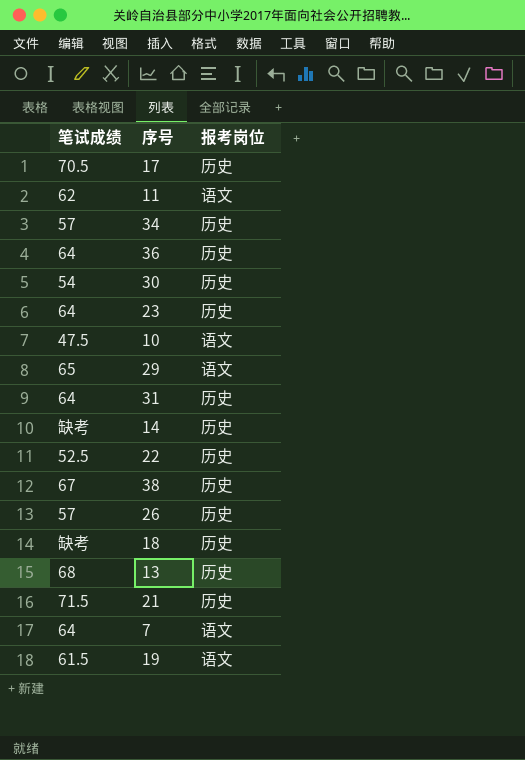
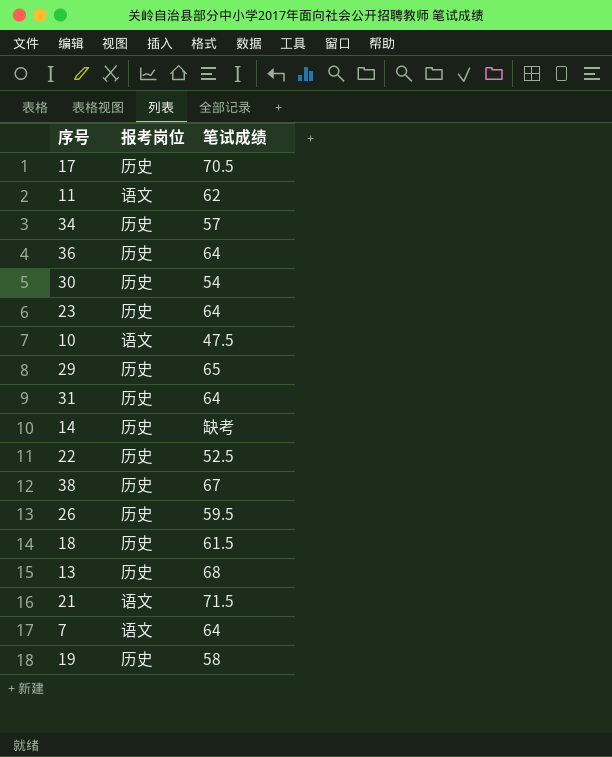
column 笔试成绩 | position: 1 -> 3
29 | 报考岗位: 语文 -> 历史
26 | 笔试成绩: 57 -> 59.5
18 | 笔试成绩: 缺考 -> 61.5
21 | 报考岗位: 历史 -> 语文
19 | 报考岗位: 语文 -> 历史
19 | 笔试成绩: 61.5 -> 58

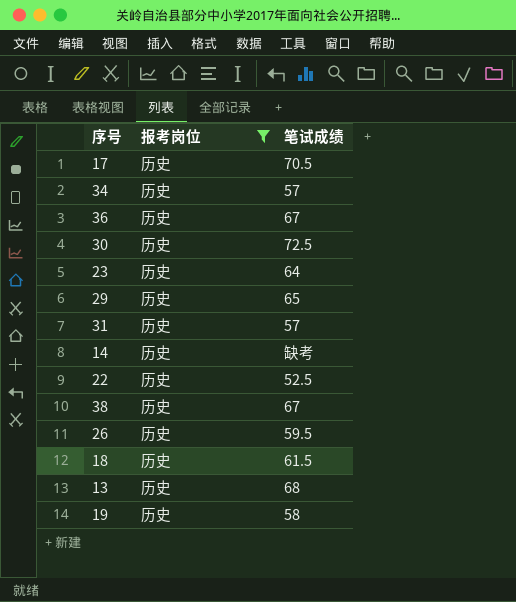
filter: none -> 报考岗位 = 历史
36 | 笔试成绩: 64 -> 67
30 | 笔试成绩: 54 -> 72.5
31 | 笔试成绩: 64 -> 57

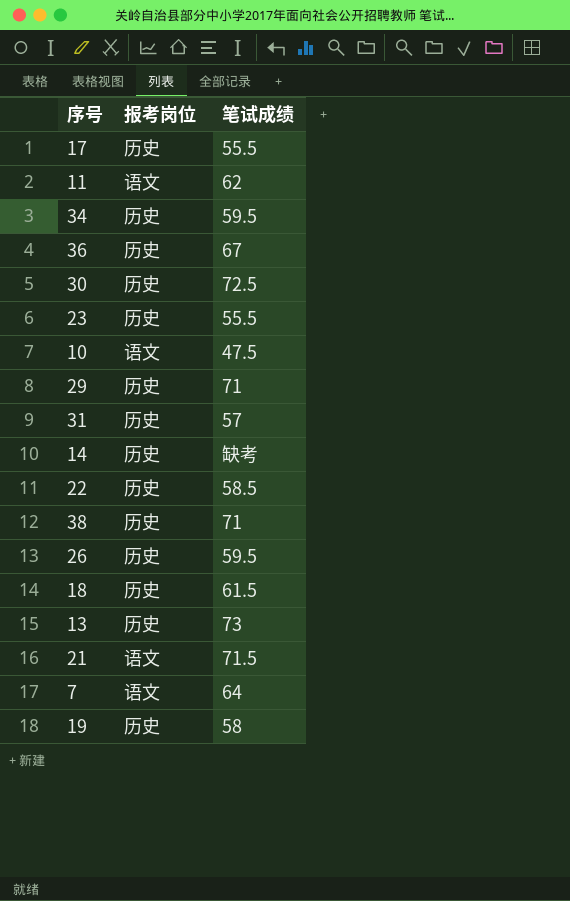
filter: 报考岗位 = 历史 -> none
17 | 笔试成绩: 70.5 -> 55.5
34 | 笔试成绩: 57 -> 59.5
23 | 笔试成绩: 64 -> 55.5
29 | 笔试成绩: 65 -> 71
22 | 笔试成绩: 52.5 -> 58.5
38 | 笔试成绩: 67 -> 71
13 | 笔试成绩: 68 -> 73

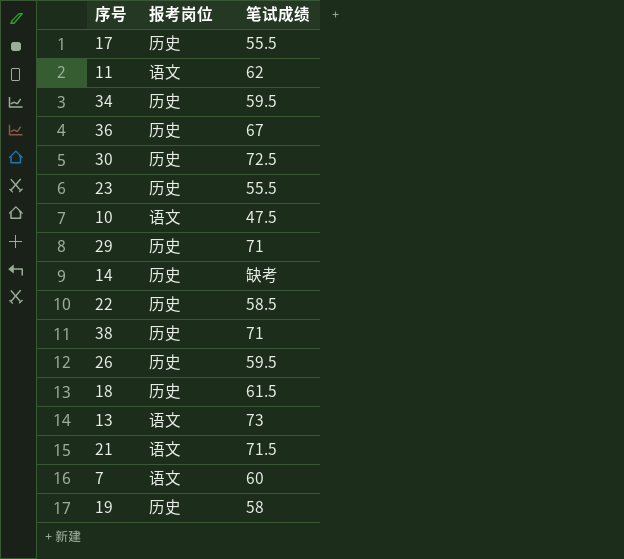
row 31: 历史 | 57 -> none
13 | 报考岗位: 历史 -> 语文
7 | 笔试成绩: 64 -> 60

